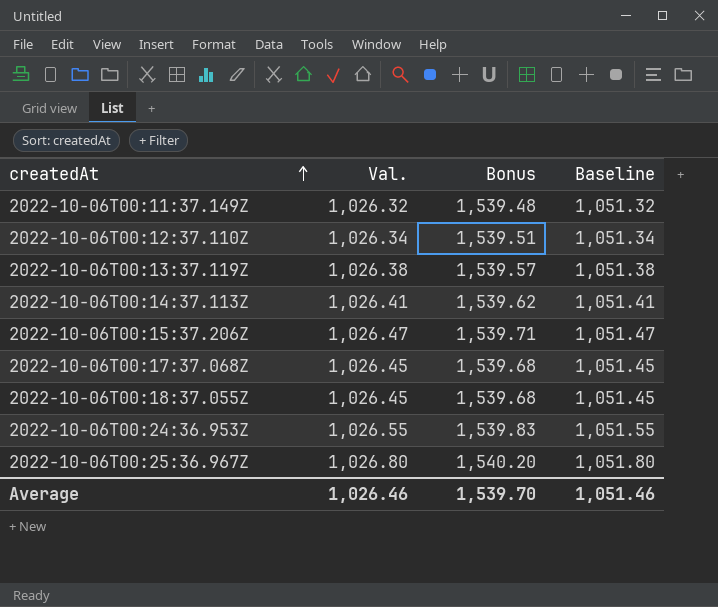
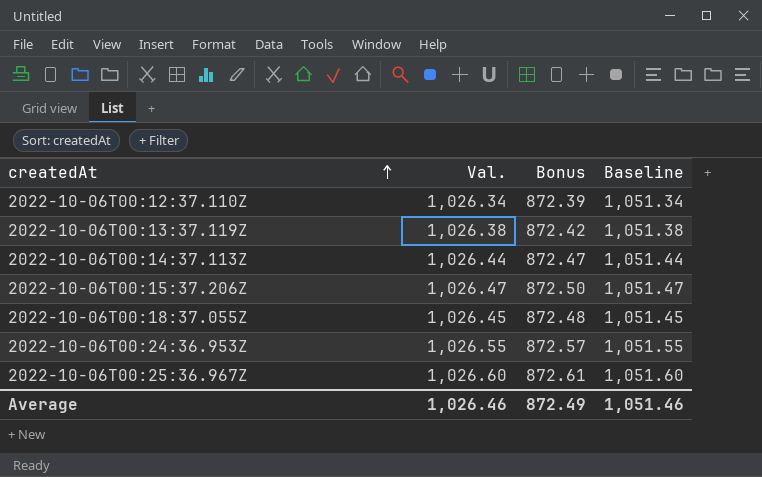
column Bonus | formula: [Val.] * 1.5 -> [Val.] * 0.85
row 2022-10-06T00:11:37.149Z: 1,026.32 | 1,539.48 | 1,051.32 -> none
row 2022-10-06T00:17:37.068Z: 1,026.45 | 1,539.68 | 1,051.45 -> none
2022-10-06T00:14:37.113Z | Val.: 1,026.41 -> 1,026.44
2022-10-06T00:14:37.113Z | Baseline: 1,051.41 -> 1,051.44
2022-10-06T00:25:36.967Z | Val.: 1,026.80 -> 1,026.60
2022-10-06T00:25:36.967Z | Baseline: 1,051.80 -> 1,051.60
Average | Bonus: 1,539.70 -> 872.49

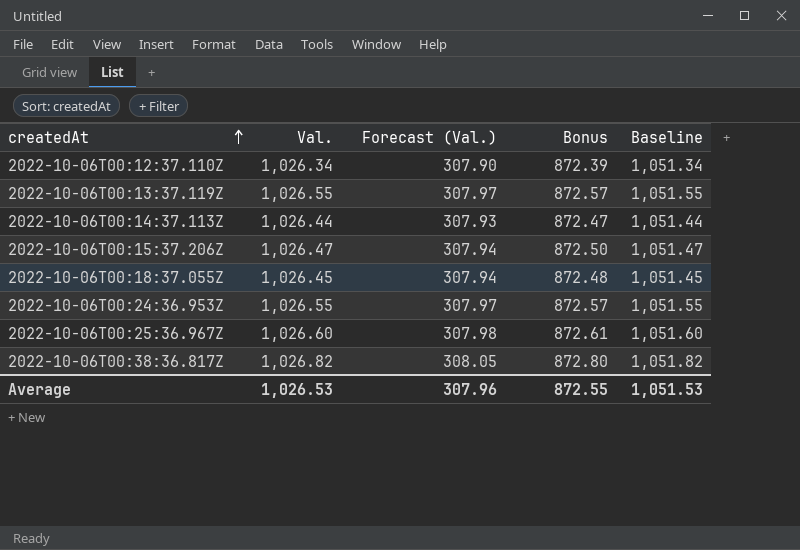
column Forecast (Val.) | formula: none -> [Val.] * 0.3
2022-10-06T00:13:37.119Z | Val.: 1,026.38 -> 1,026.55
2022-10-06T00:13:37.119Z | Bonus: 872.42 -> 872.57
2022-10-06T00:13:37.119Z | Baseline: 1,051.38 -> 1,051.55
row 2022-10-06T00:38:36.817Z: none -> 1,026.82 | 308.05 | 872.80 | 1,051.82
Average | Val.: 1,026.46 -> 1,026.53
Average | Bonus: 872.49 -> 872.55
Average | Baseline: 1,051.46 -> 1,051.53

